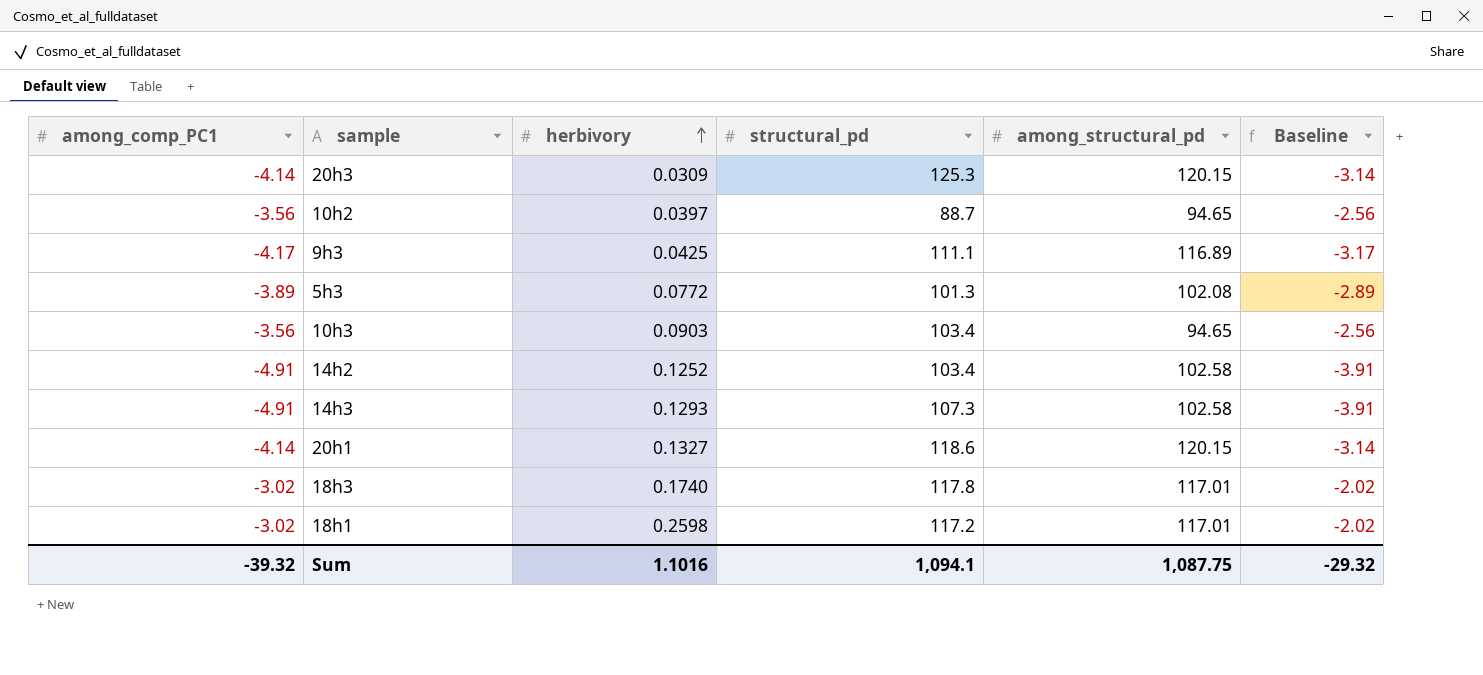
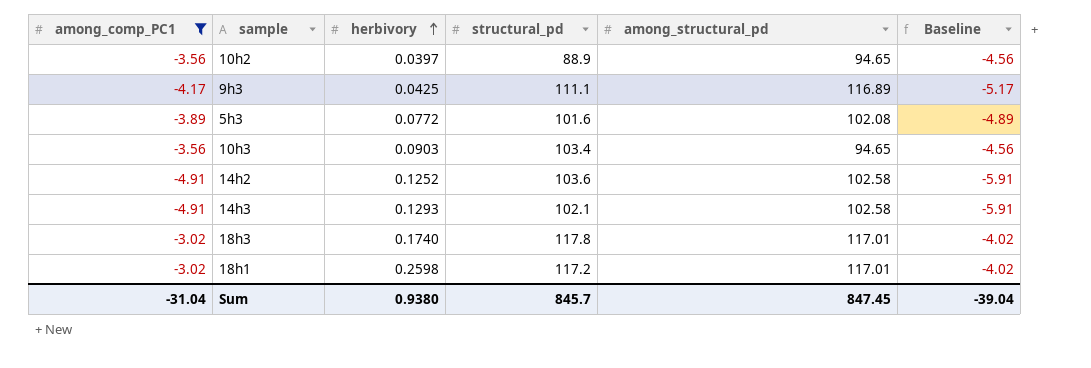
filter: none -> among_comp_PC1 != -4.14
column Baseline | formula: [among_comp_PC1] + 1 -> [among_comp_PC1] - 1
10h2 | structural_pd: 88.7 -> 88.9
5h3 | structural_pd: 101.3 -> 101.6
14h2 | structural_pd: 103.4 -> 103.6
14h3 | structural_pd: 107.3 -> 102.1
Sum | among_comp_PC1: -39.32 -> -31.04
Sum | herbivory: 1.1016 -> 0.9380
Sum | structural_pd: 1,094.1 -> 845.7
Sum | among_structural_pd: 1,087.75 -> 847.45
Sum | Baseline: -29.32 -> -39.04

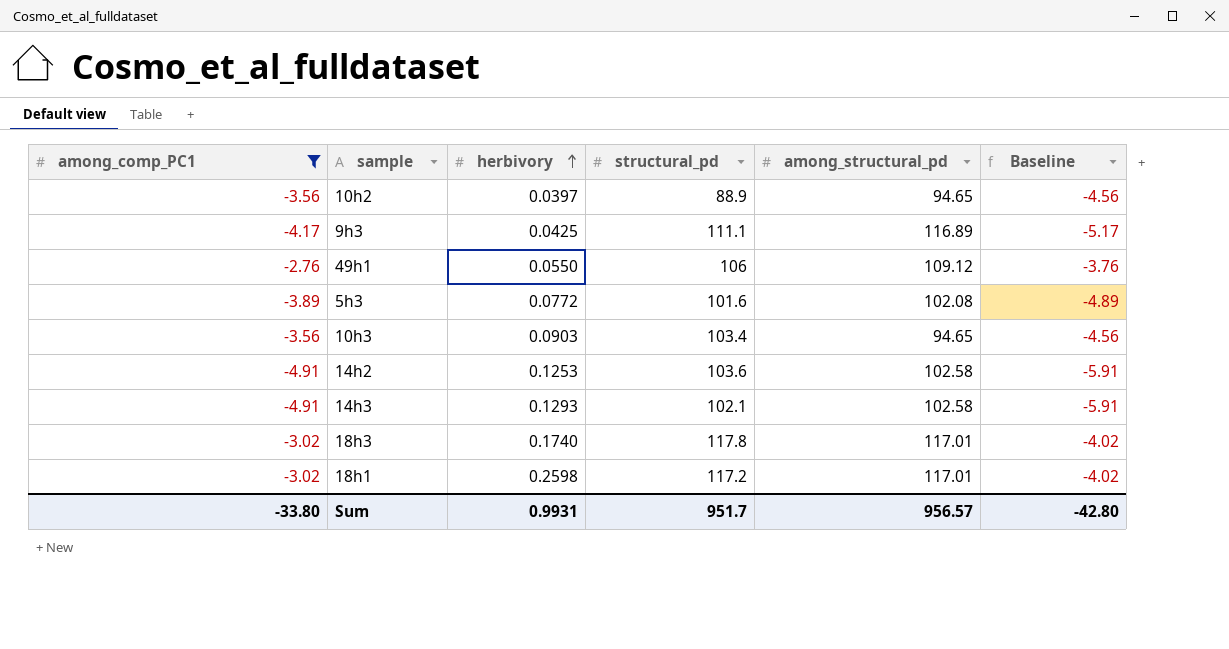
row 49h1: none -> -2.76 | 0.0550 | 106 | 109.12 | -3.76
14h2 | herbivory: 0.1252 -> 0.1253
Sum | among_comp_PC1: -31.04 -> -33.80
Sum | herbivory: 0.9380 -> 0.9931
Sum | structural_pd: 845.7 -> 951.7
Sum | among_structural_pd: 847.45 -> 956.57
Sum | Baseline: -39.04 -> -42.80

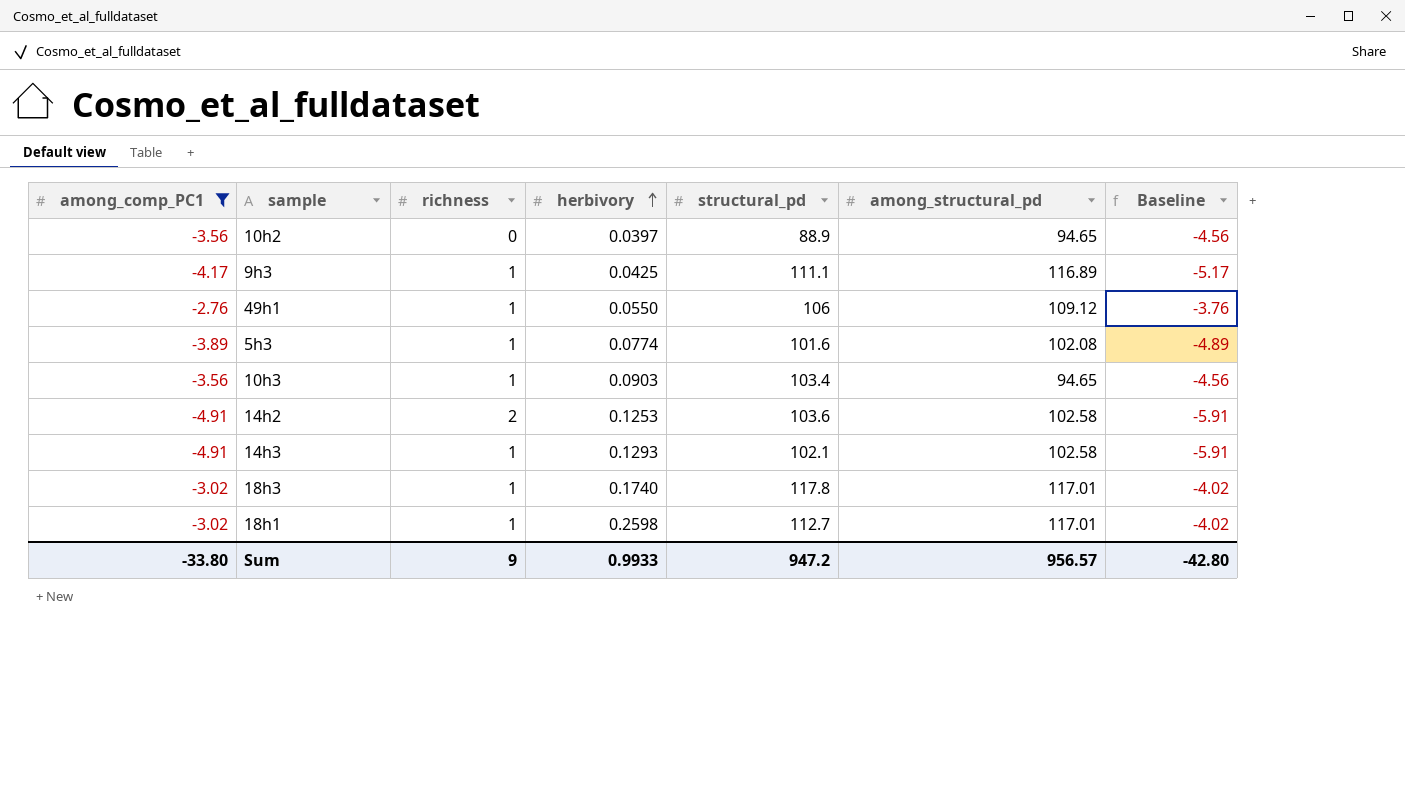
column richness | position: none -> 3
5h3 | herbivory: 0.0772 -> 0.0774
18h1 | structural_pd: 117.2 -> 112.7
Sum | herbivory: 0.9931 -> 0.9933
Sum | structural_pd: 951.7 -> 947.2

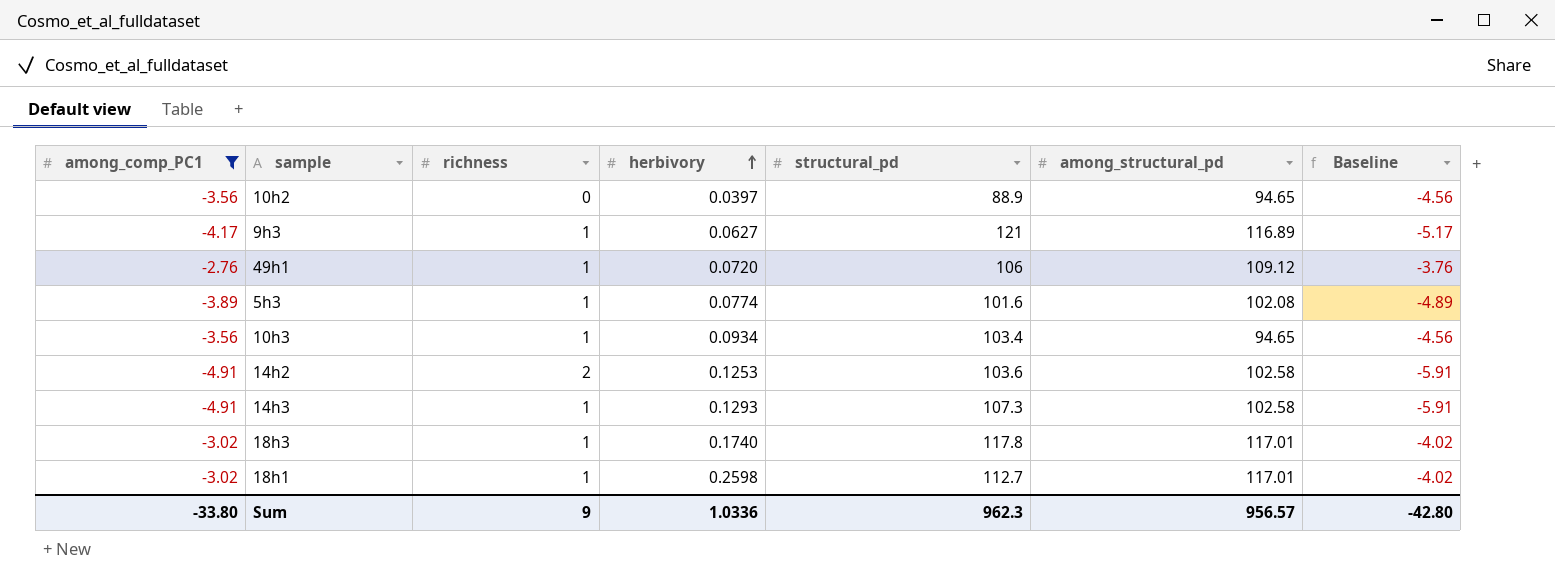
9h3 | herbivory: 0.0425 -> 0.0627
9h3 | structural_pd: 111.1 -> 121
49h1 | herbivory: 0.0550 -> 0.0720
10h3 | herbivory: 0.0903 -> 0.0934
14h3 | structural_pd: 102.1 -> 107.3
Sum | herbivory: 0.9933 -> 1.0336
Sum | structural_pd: 947.2 -> 962.3

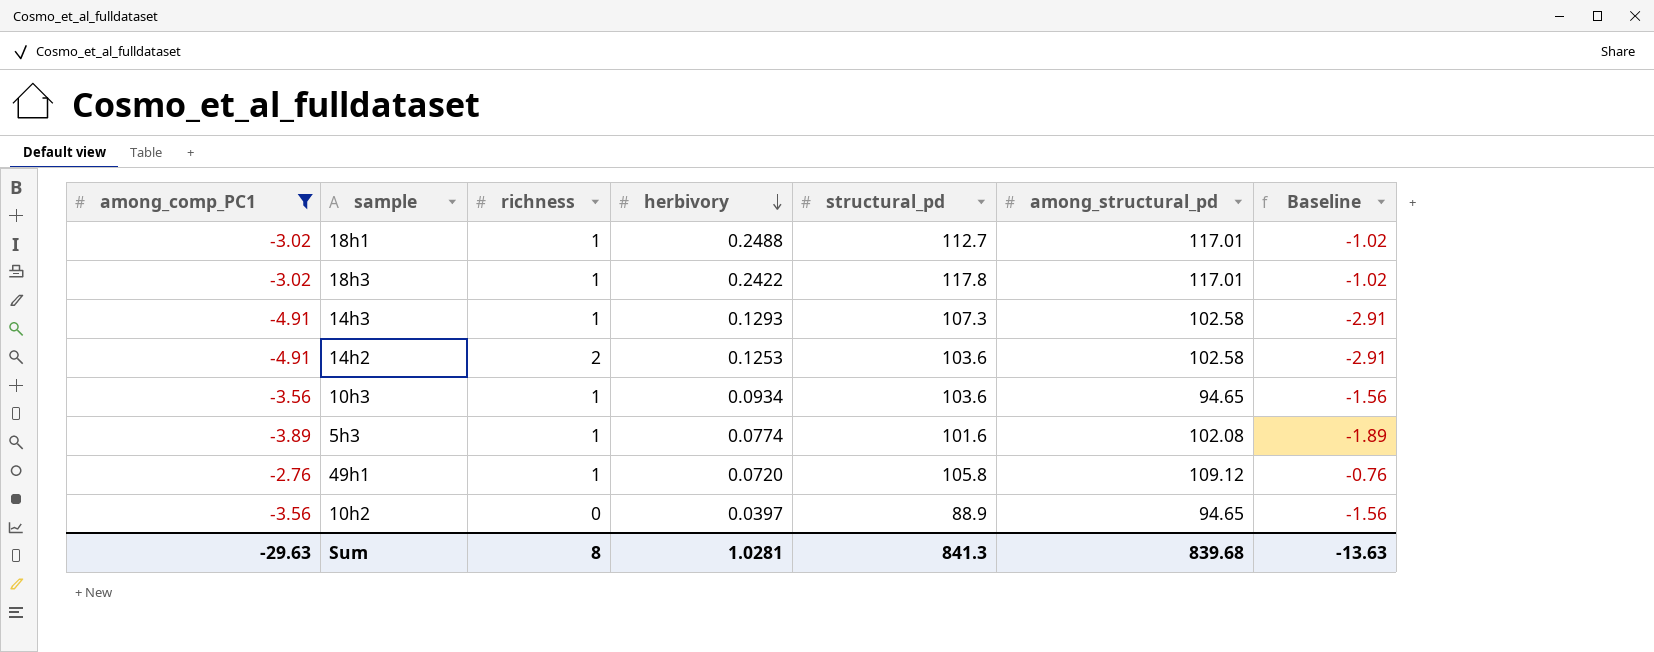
row order: herbivory ascending -> herbivory descending
column Baseline | formula: [among_comp_PC1] - 1 -> [among_comp_PC1] + 2
row 9h3: -4.17 | 1 | 0.0627 | 121 | 116.89 | -5.17 -> none
18h1 | herbivory: 0.2598 -> 0.2488
18h3 | herbivory: 0.1740 -> 0.2422
10h3 | structural_pd: 103.4 -> 103.6
49h1 | structural_pd: 106 -> 105.8
Sum | among_comp_PC1: -33.80 -> -29.63
Sum | richness: 9 -> 8
Sum | herbivory: 1.0336 -> 1.0281
Sum | structural_pd: 962.3 -> 841.3
Sum | among_structural_pd: 956.57 -> 839.68
Sum | Baseline: -42.80 -> -13.63

